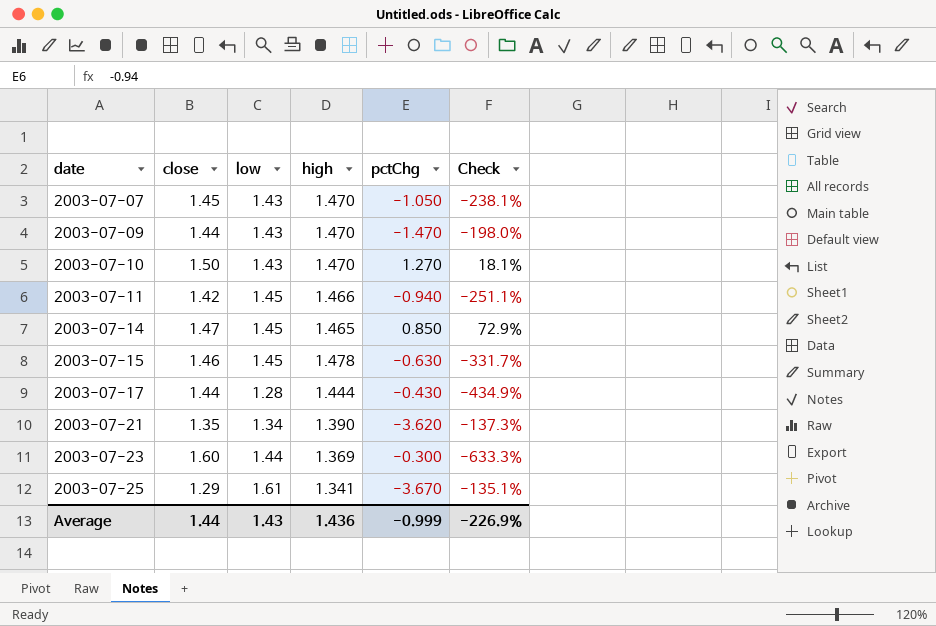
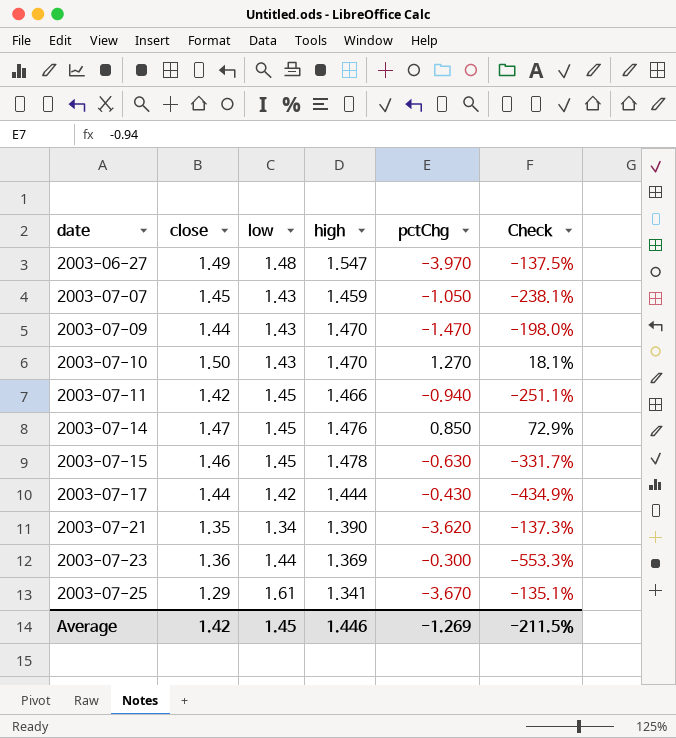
row 2003-06-27: none -> 1.49 | 1.48 | 1.547 | -3.970 | -137.5%
2003-07-07 | high: 1.470 -> 1.459
2003-07-14 | high: 1.465 -> 1.476
2003-07-17 | low: 1.28 -> 1.42
2003-07-23 | close: 1.60 -> 1.36
2003-07-23 | Check: -633.3% -> -553.3%
Average | close: 1.44 -> 1.42
Average | low: 1.43 -> 1.45
Average | high: 1.436 -> 1.446
Average | pctChg: -0.999 -> -1.269
Average | Check: -226.9% -> -211.5%

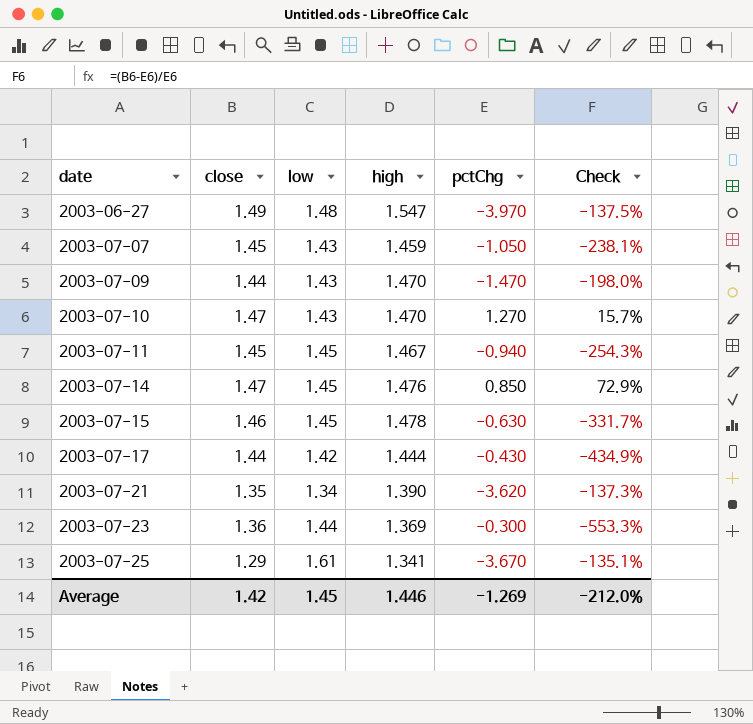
2003-07-10 | close: 1.50 -> 1.47
2003-07-10 | Check: 18.1% -> 15.7%
2003-07-11 | close: 1.42 -> 1.45
2003-07-11 | high: 1.466 -> 1.467
2003-07-11 | Check: -251.1% -> -254.3%
Average | Check: -211.5% -> -212.0%

